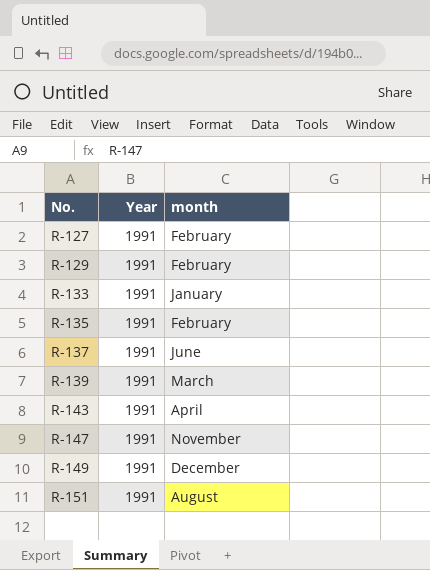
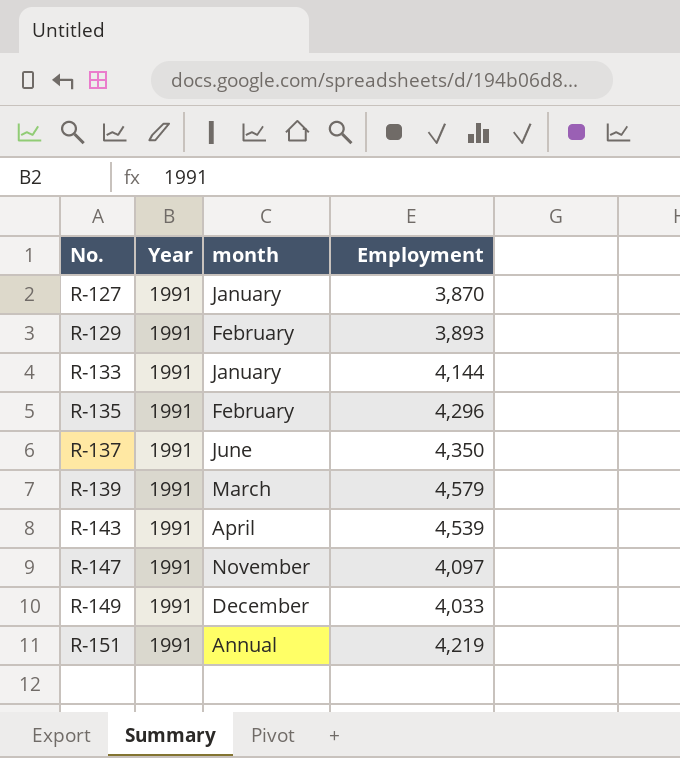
column Employment | position: none -> 4
R-127 | month: February -> January
R-151 | month: August -> Annual

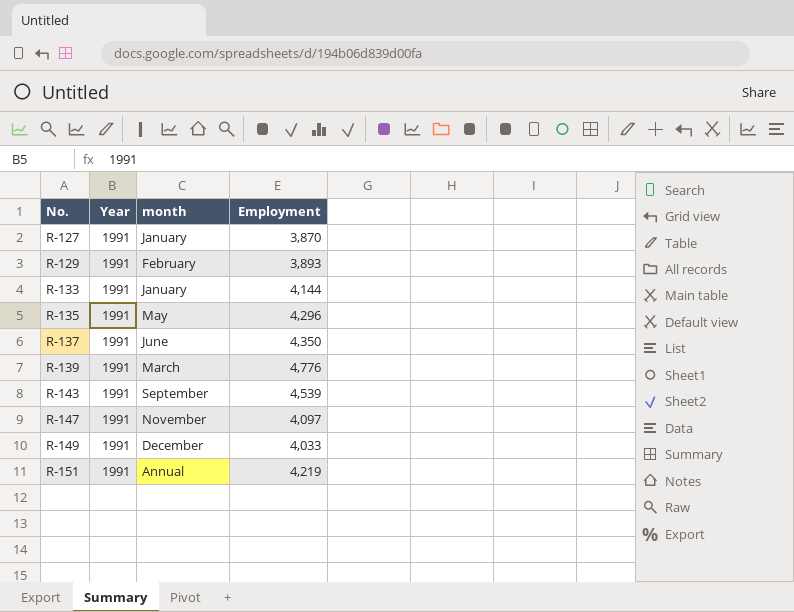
R-135 | month: February -> May
R-139 | Employment: 4,579 -> 4,776
R-143 | month: April -> September

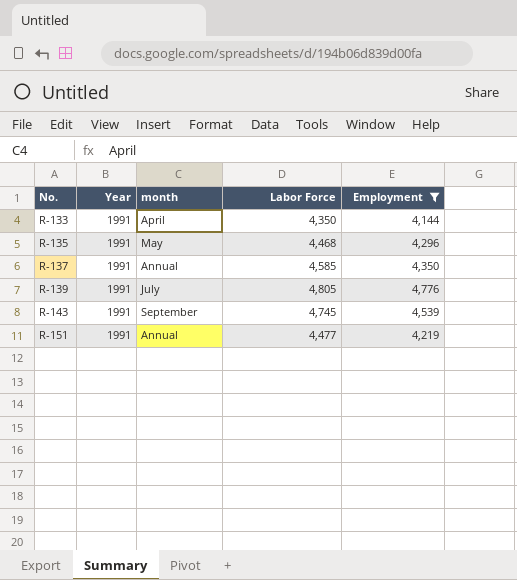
filter: none -> Employment >= 4,144
column Labor Force | position: none -> 4
R-133 | month: January -> April
R-137 | month: June -> Annual
R-139 | month: March -> July

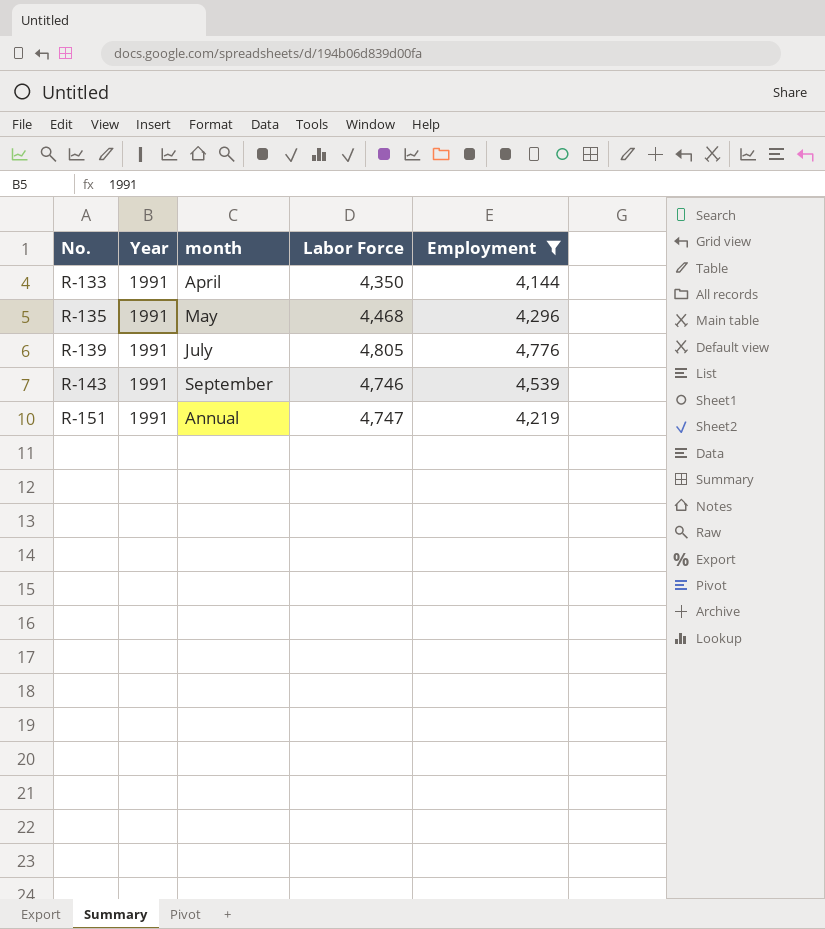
row R-137: 1991 | Annual | 4,585 | 4,350 -> none
R-143 | Labor Force: 4,745 -> 4,746
R-151 | Labor Force: 4,477 -> 4,747

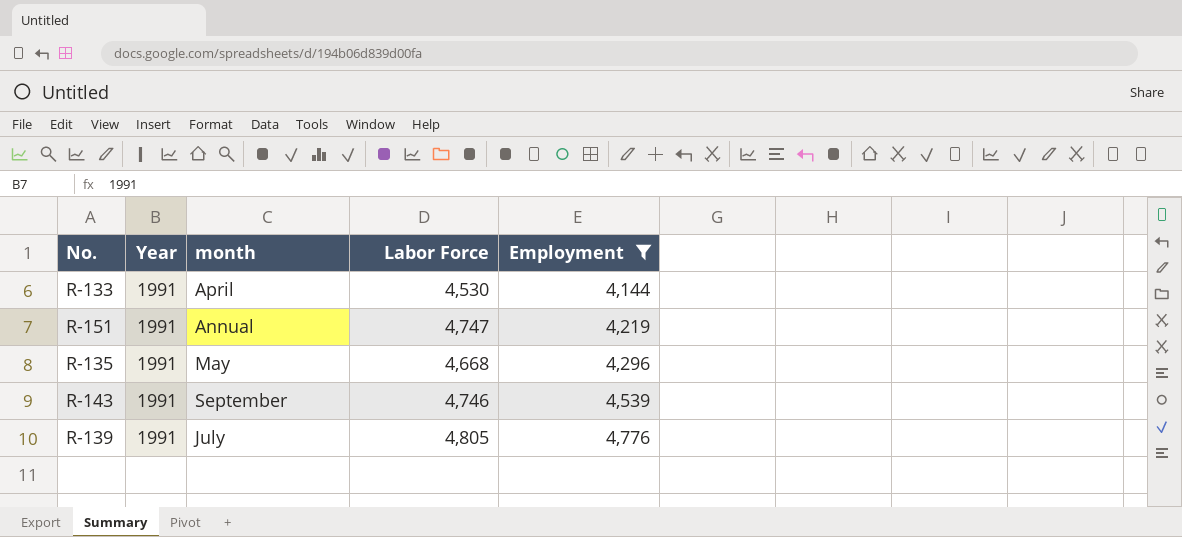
row order: No. ascending -> Employment ascending
R-133 | Labor Force: 4,350 -> 4,530
R-135 | Labor Force: 4,468 -> 4,668

